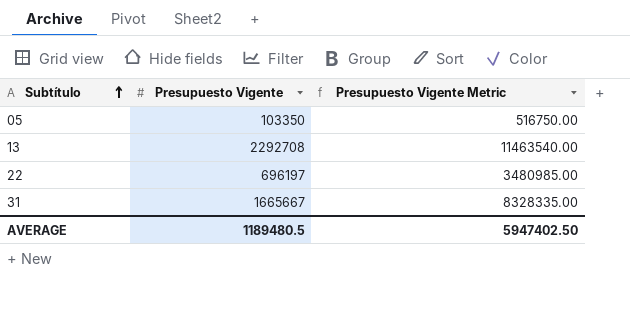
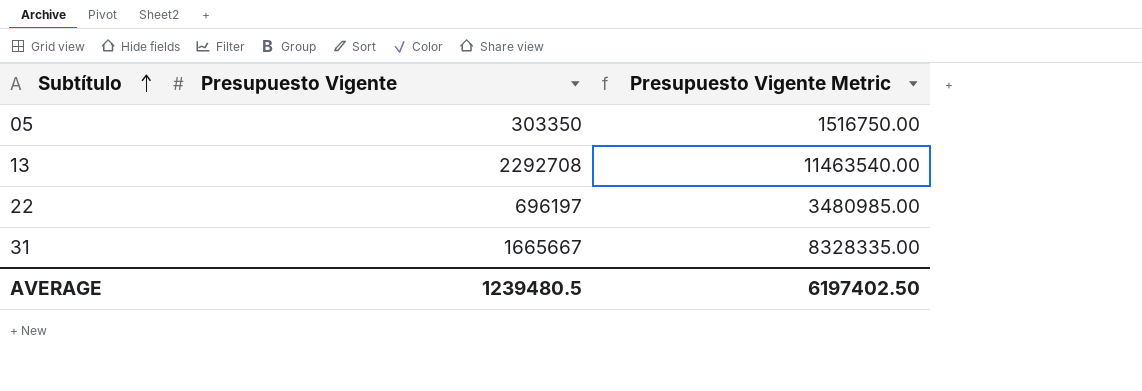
05 | Presupuesto Vigente: 103350 -> 303350
05 | Presupuesto Vigente Metric: 516750.00 -> 1516750.00
AVERAGE | Presupuesto Vigente: 1189480.5 -> 1239480.5
AVERAGE | Presupuesto Vigente Metric: 5947402.50 -> 6197402.50

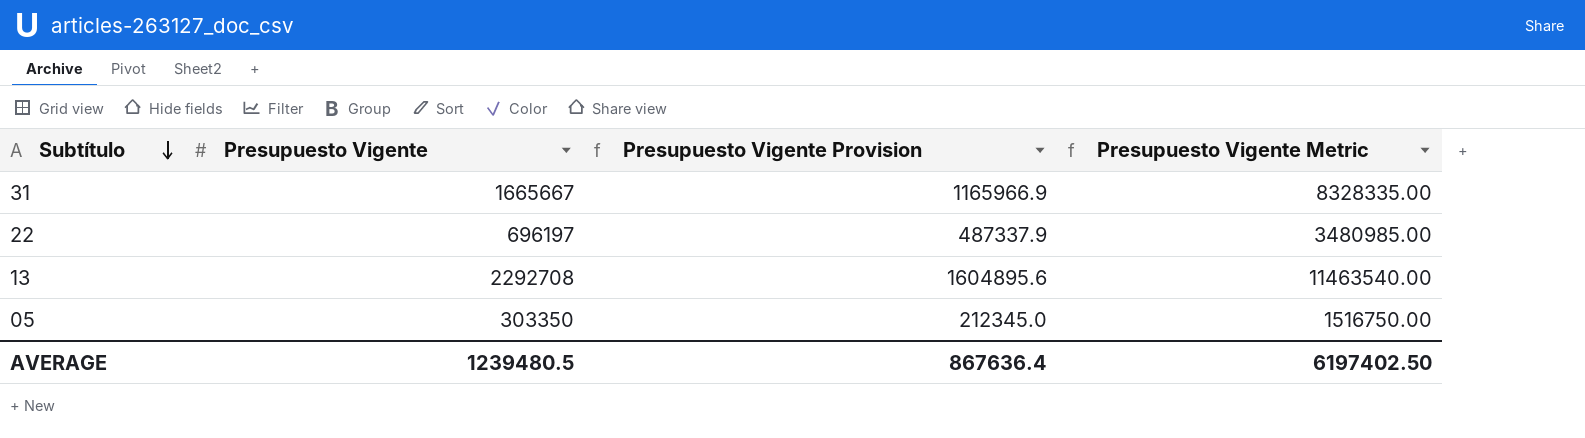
row order: Subtítulo ascending -> Subtítulo descending
column Presupuesto Vigente Provision | formula: none -> [Presupuesto Vigente] * 0.7

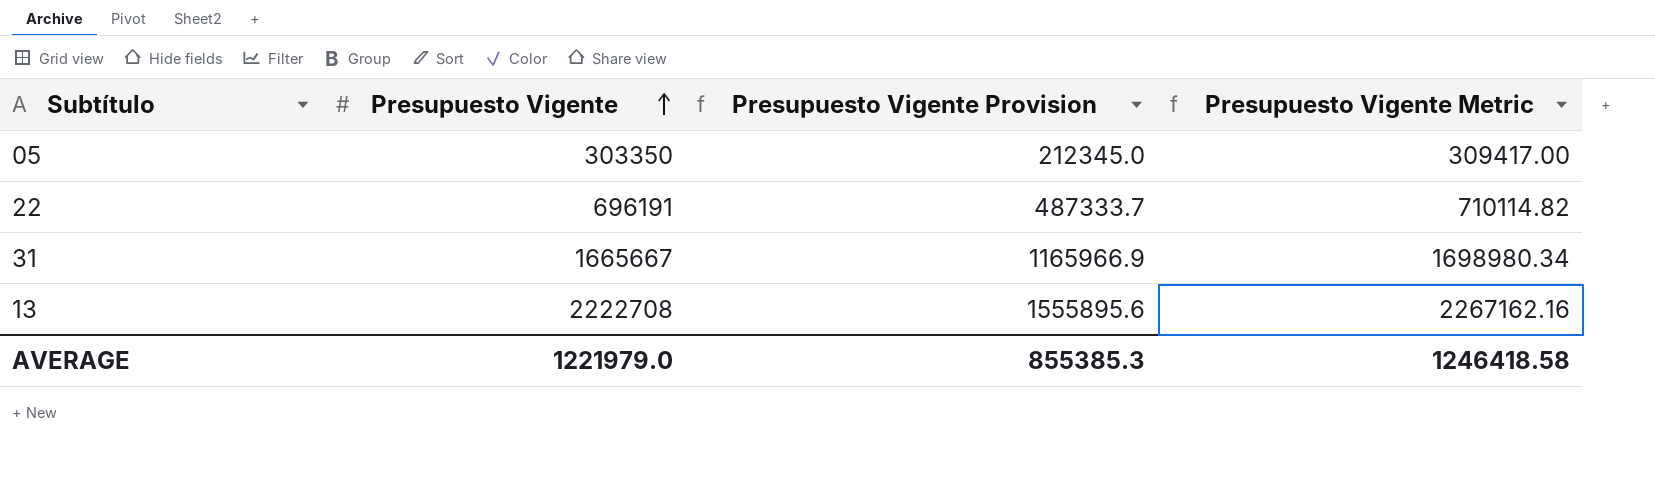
row order: Subtítulo descending -> Presupuesto Vigente ascending
column Presupuesto Vigente Metric | formula: [Presupuesto Vigente] * 5 -> [Presupuesto Vigente] * 1.02
22 | Presupuesto Vigente: 696197 -> 696191
22 | Presupuesto Vigente Provision: 487337.9 -> 487333.7
13 | Presupuesto Vigente: 2292708 -> 2222708
13 | Presupuesto Vigente Provision: 1604895.6 -> 1555895.6
AVERAGE | Presupuesto Vigente: 1239480.5 -> 1221979.0
AVERAGE | Presupuesto Vigente Provision: 867636.4 -> 855385.3
AVERAGE | Presupuesto Vigente Metric: 6197402.50 -> 1246418.58

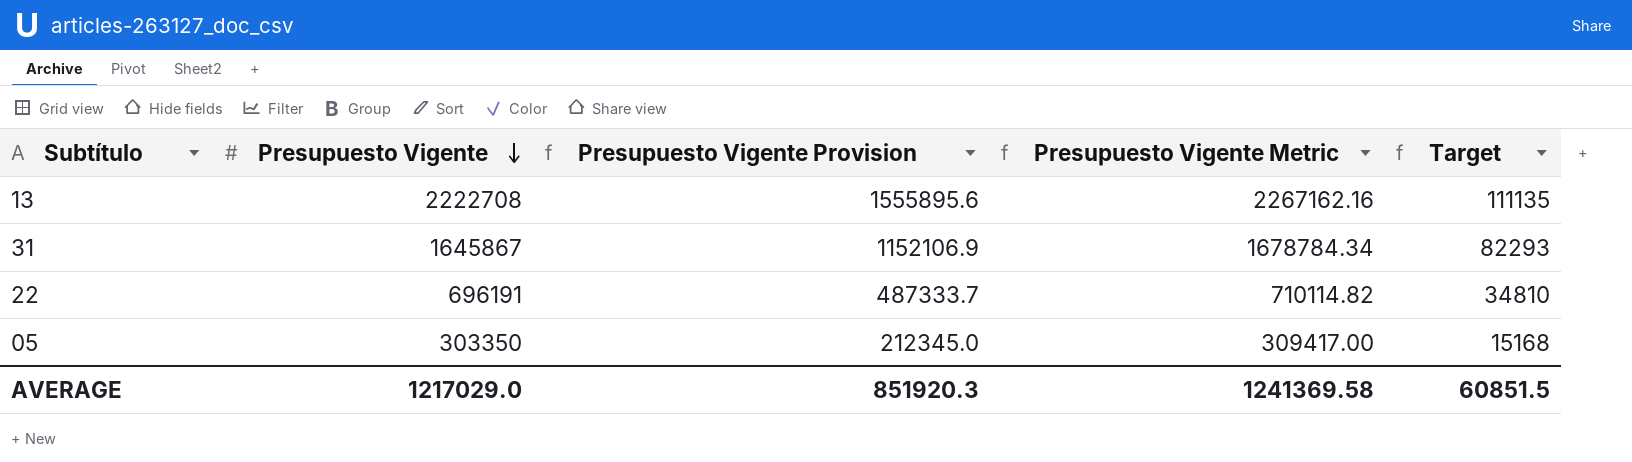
row order: Presupuesto Vigente ascending -> Presupuesto Vigente descending
column Target | formula: none -> [Presupuesto Vigente] * 0.05
31 | Presupuesto Vigente: 1665667 -> 1645867
31 | Presupuesto Vigente Provision: 1165966.9 -> 1152106.9
31 | Presupuesto Vigente Metric: 1698980.34 -> 1678784.34
AVERAGE | Presupuesto Vigente: 1221979.0 -> 1217029.0
AVERAGE | Presupuesto Vigente Provision: 855385.3 -> 851920.3
AVERAGE | Presupuesto Vigente Metric: 1246418.58 -> 1241369.58

